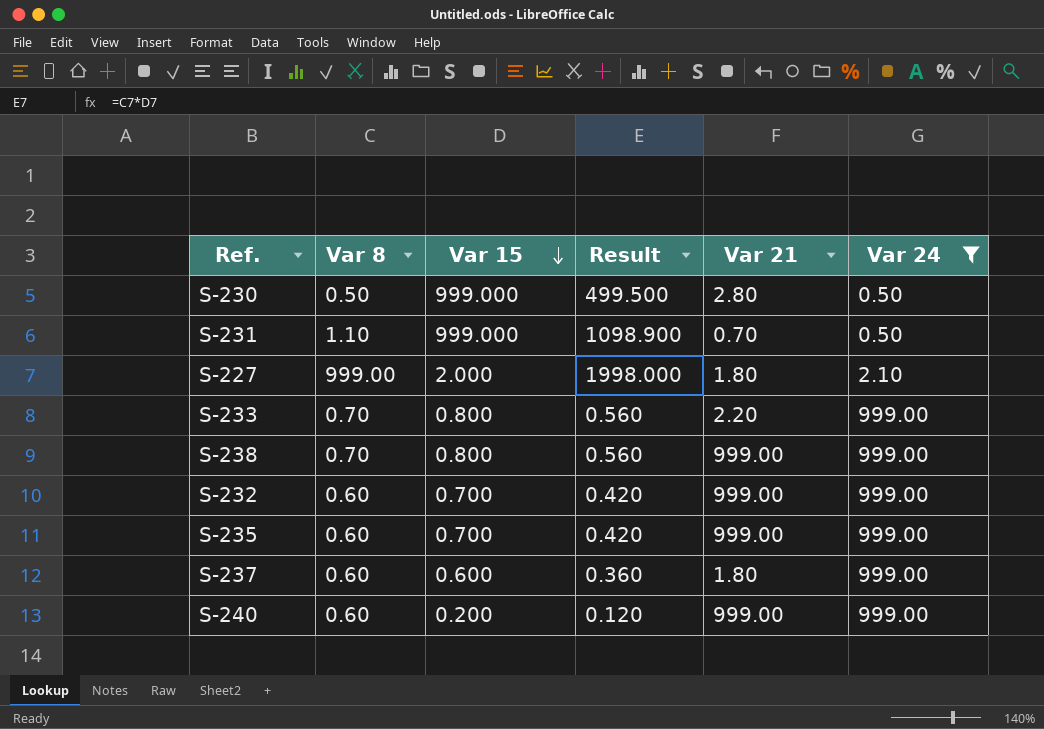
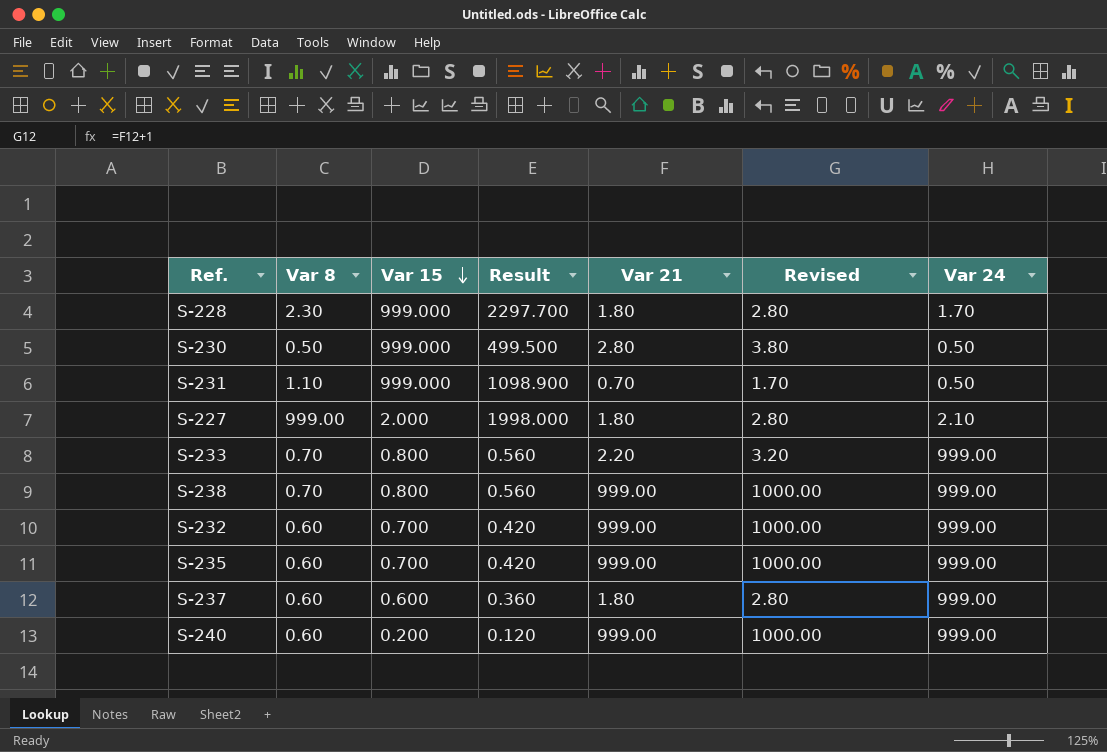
filter: Var 24 != 1.70 -> none
column Revised | formula: none -> [Var 21] + 1

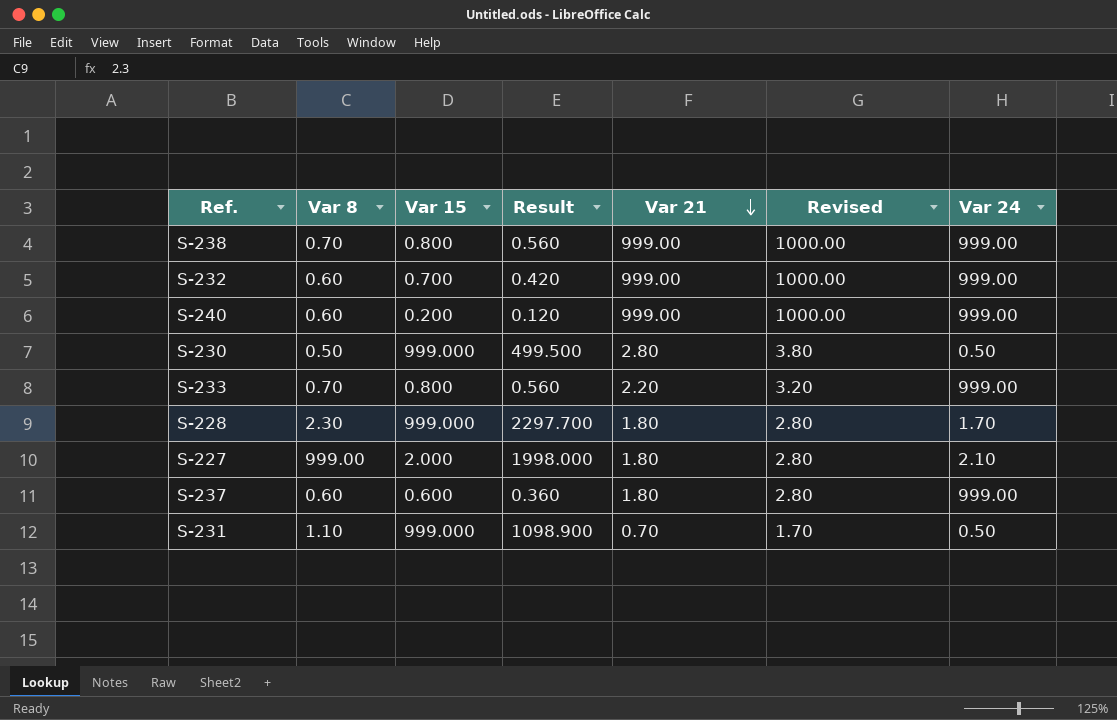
row order: Var 15 descending -> Var 21 descending
row S-235: 0.60 | 0.700 | 0.420 | 999.00 | 1000.00 | 999.00 -> none

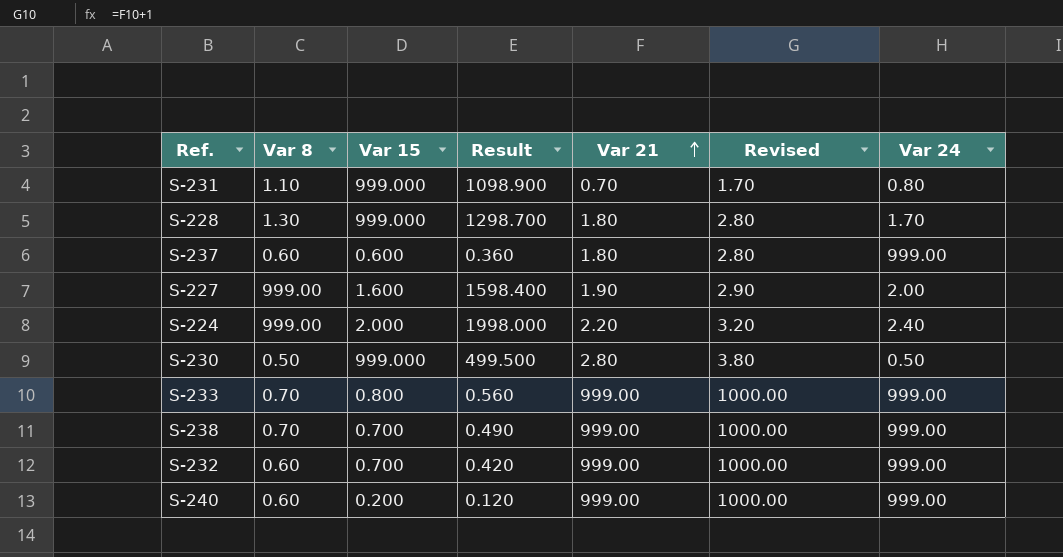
row order: Var 21 descending -> Var 21 ascending
S-231 | Var 24: 0.50 -> 0.80
S-228 | Var 8: 2.30 -> 1.30
S-228 | Result: 2297.700 -> 1298.700
S-227 | Var 15: 2.000 -> 1.600
S-227 | Result: 1998.000 -> 1598.400
S-227 | Var 21: 1.80 -> 1.90
S-227 | Revised: 2.80 -> 2.90
S-227 | Var 24: 2.10 -> 2.00
row S-224: none -> 999.00 | 2.000 | 1998.000 | 2.20 | 3.20 | 2.40
S-233 | Var 21: 2.20 -> 999.00
S-233 | Revised: 3.20 -> 1000.00
S-238 | Var 15: 0.800 -> 0.700
S-238 | Result: 0.560 -> 0.490

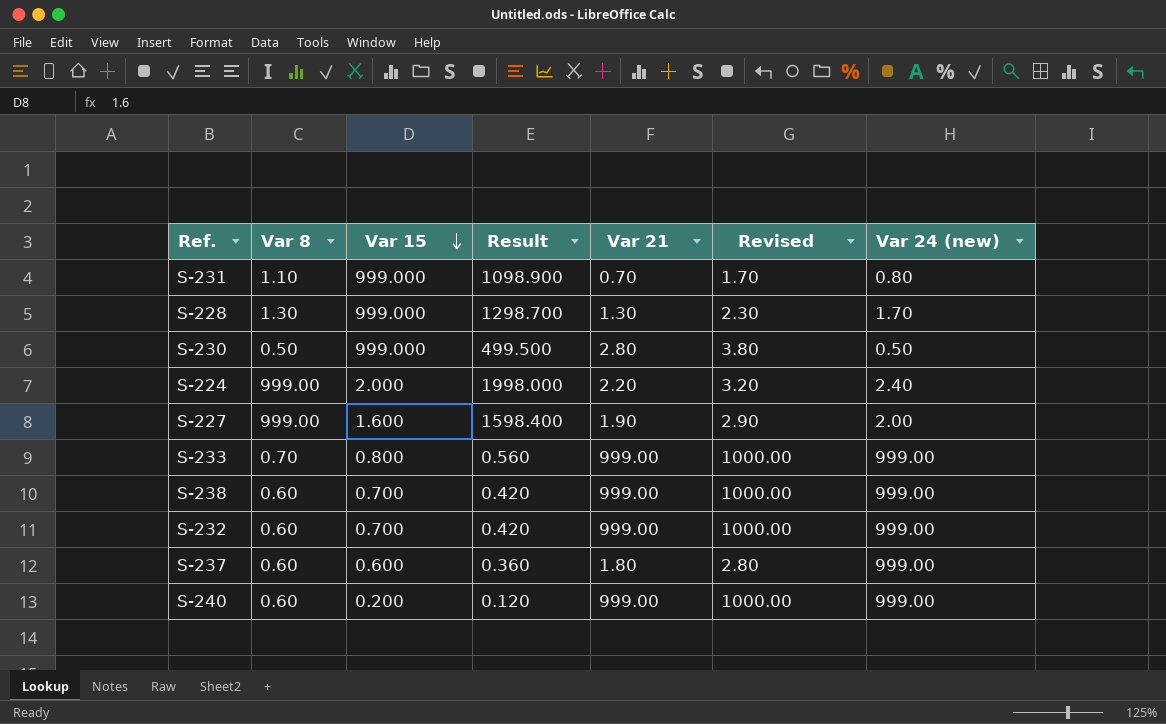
row order: Var 21 ascending -> Var 15 descending
column name: Var 24 -> Var 24 (new)
S-228 | Var 21: 1.80 -> 1.30
S-228 | Revised: 2.80 -> 2.30
S-238 | Var 8: 0.70 -> 0.60
S-238 | Result: 0.490 -> 0.420

